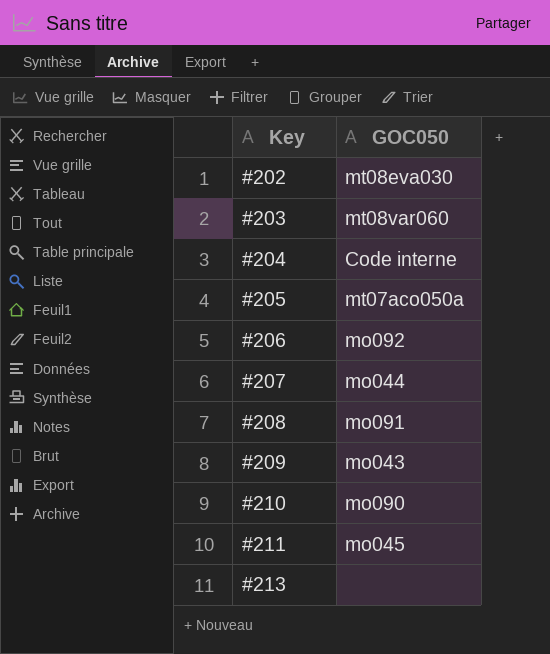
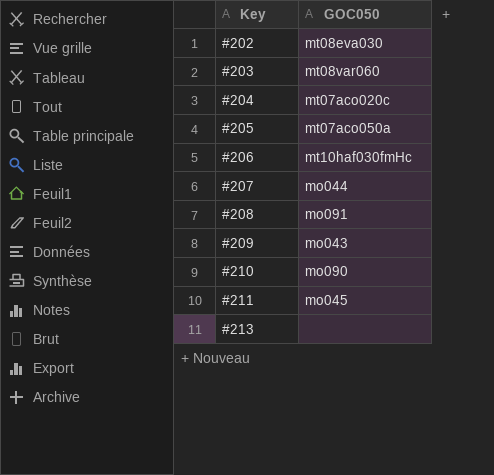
#204 | GOC050: Code interne -> mt07aco020c
#206 | GOC050: mo092 -> mt10haf030fmHc

